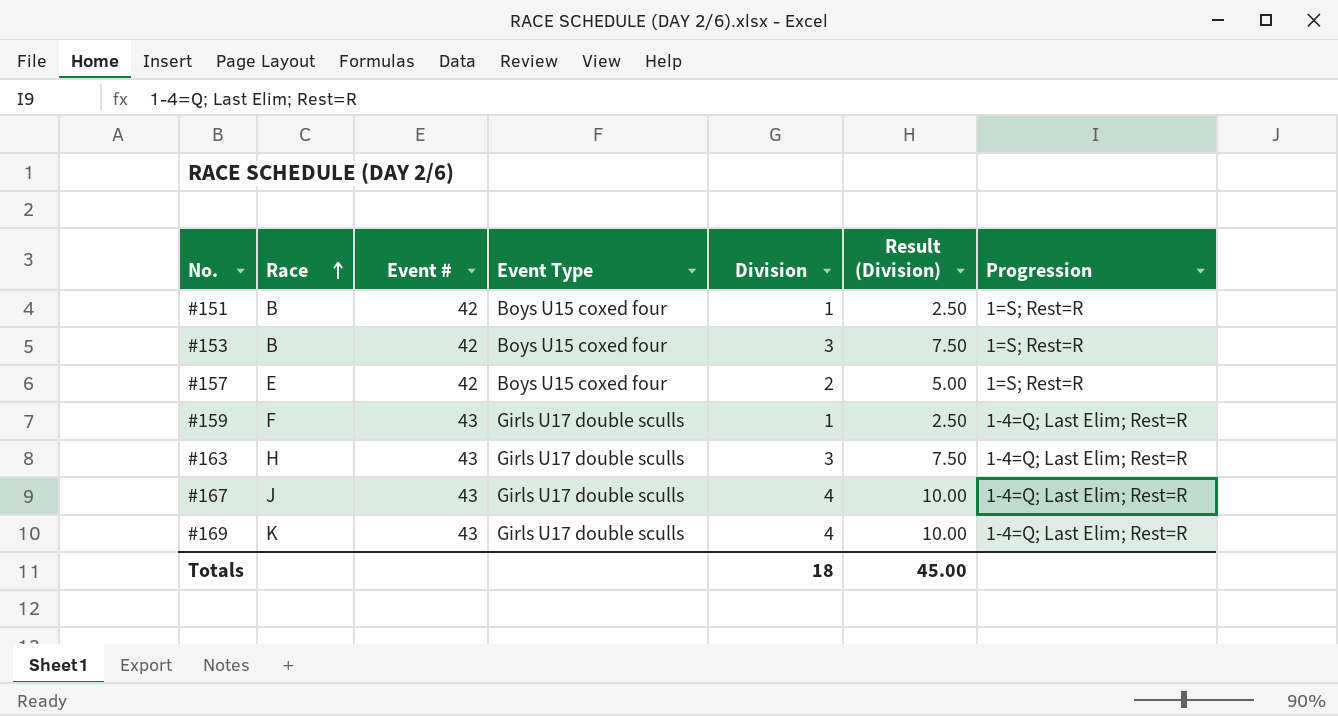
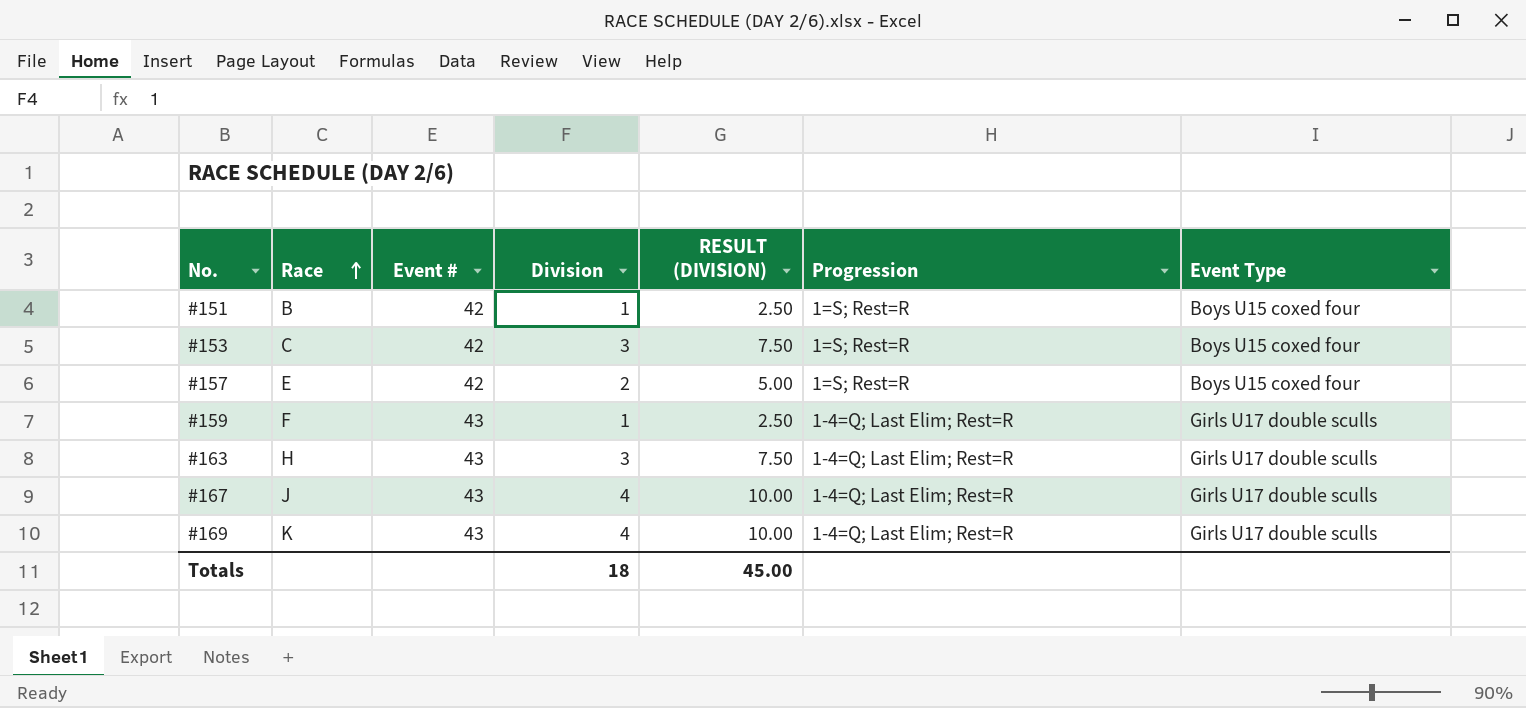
column name: Result (Division) -> RESULT (DIVISION)
column Event Type | position: 4 -> 7
#153 | Race: B -> C

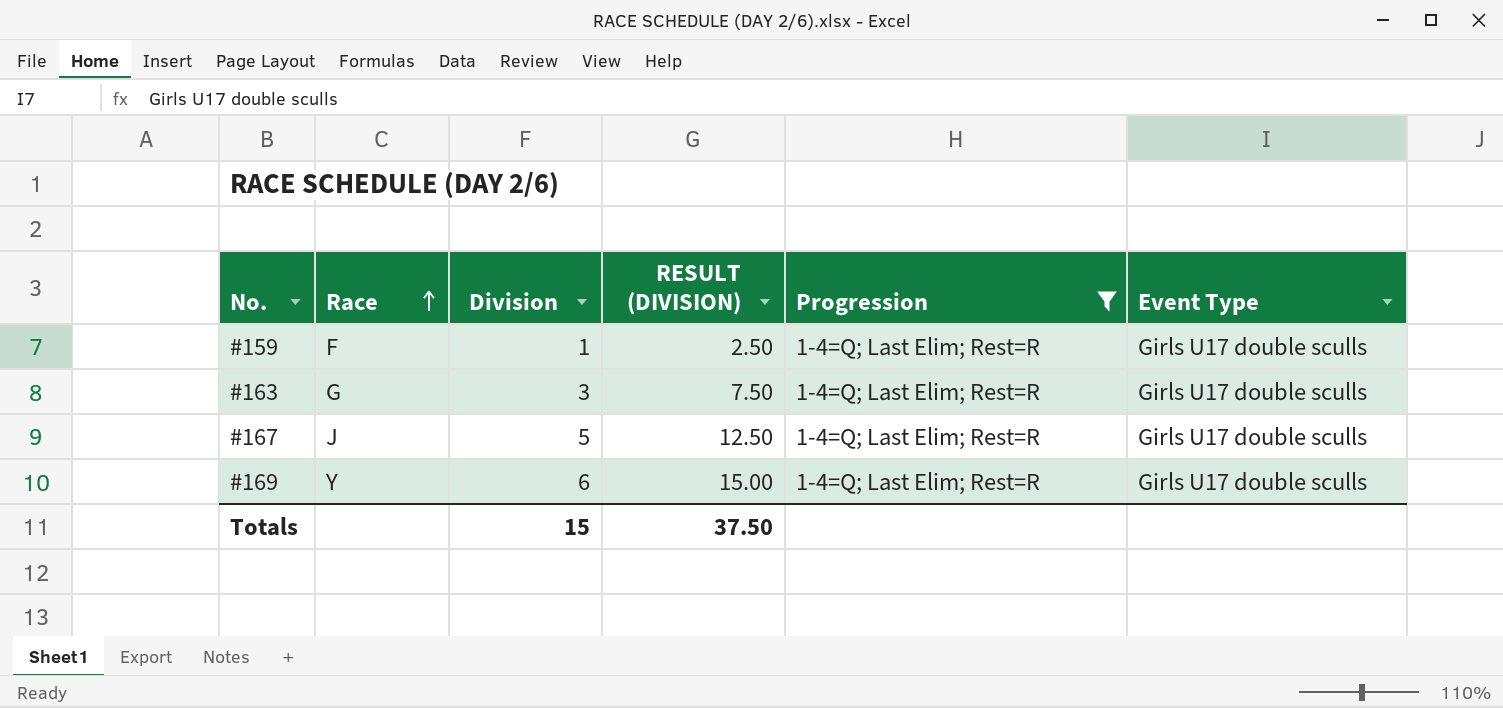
filter: none -> Progression = 1-4=Q; Last Elim; Rest=R
column Event # | position: 3 -> none
#163 | Race: H -> G
#167 | Division: 4 -> 5
#167 | RESULT (DIVISION): 10.00 -> 12.50
#169 | Race: K -> Y
#169 | Division: 4 -> 6
#169 | RESULT (DIVISION): 10.00 -> 15.00
Totals | Division: 18 -> 15
Totals | RESULT (DIVISION): 45.00 -> 37.50

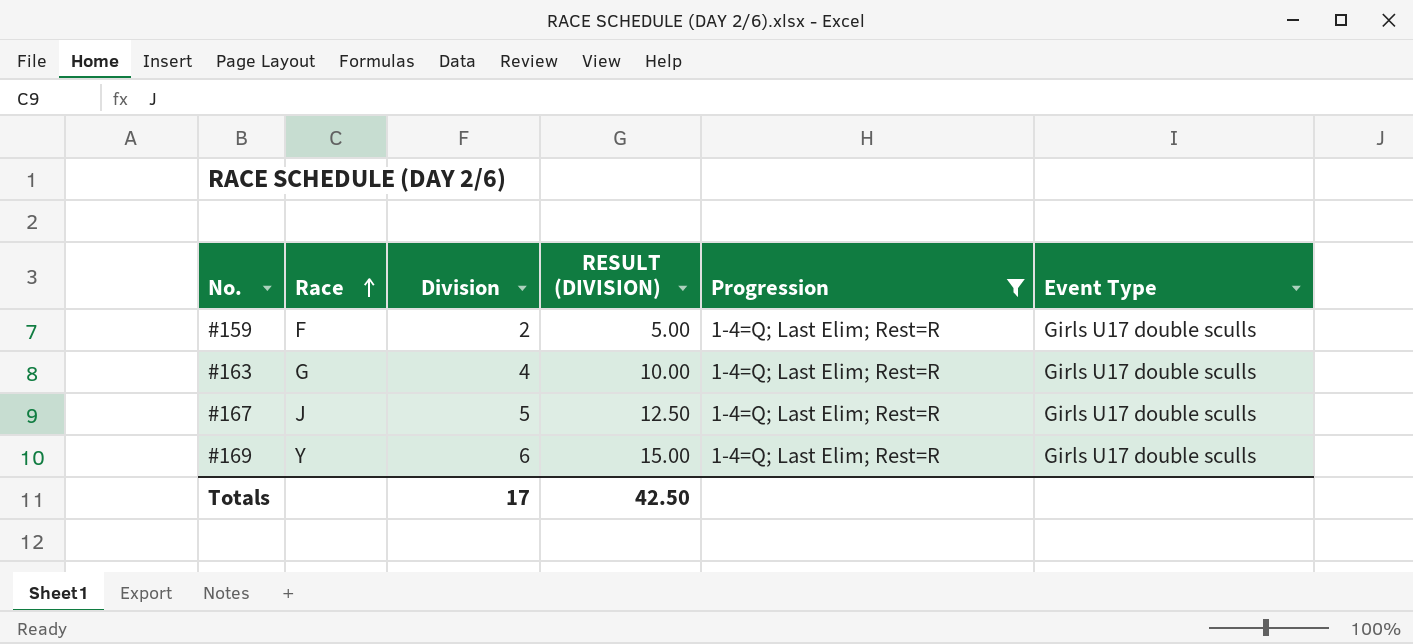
#159 | Division: 1 -> 2
#159 | RESULT (DIVISION): 2.50 -> 5.00
#163 | Division: 3 -> 4
#163 | RESULT (DIVISION): 7.50 -> 10.00
Totals | Division: 15 -> 17
Totals | RESULT (DIVISION): 37.50 -> 42.50

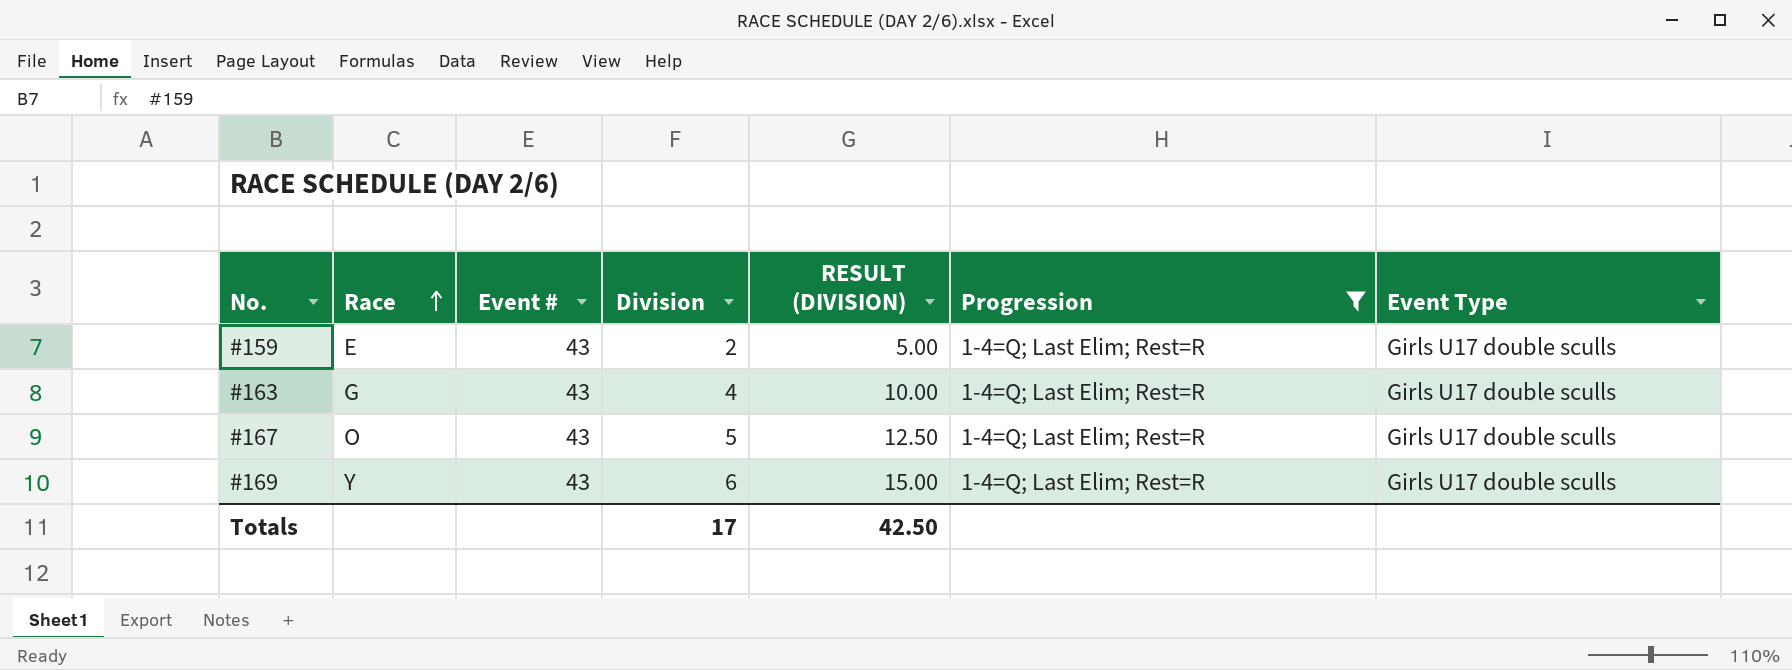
column Event # | position: none -> 3
#159 | Race: F -> E
#167 | Race: J -> O

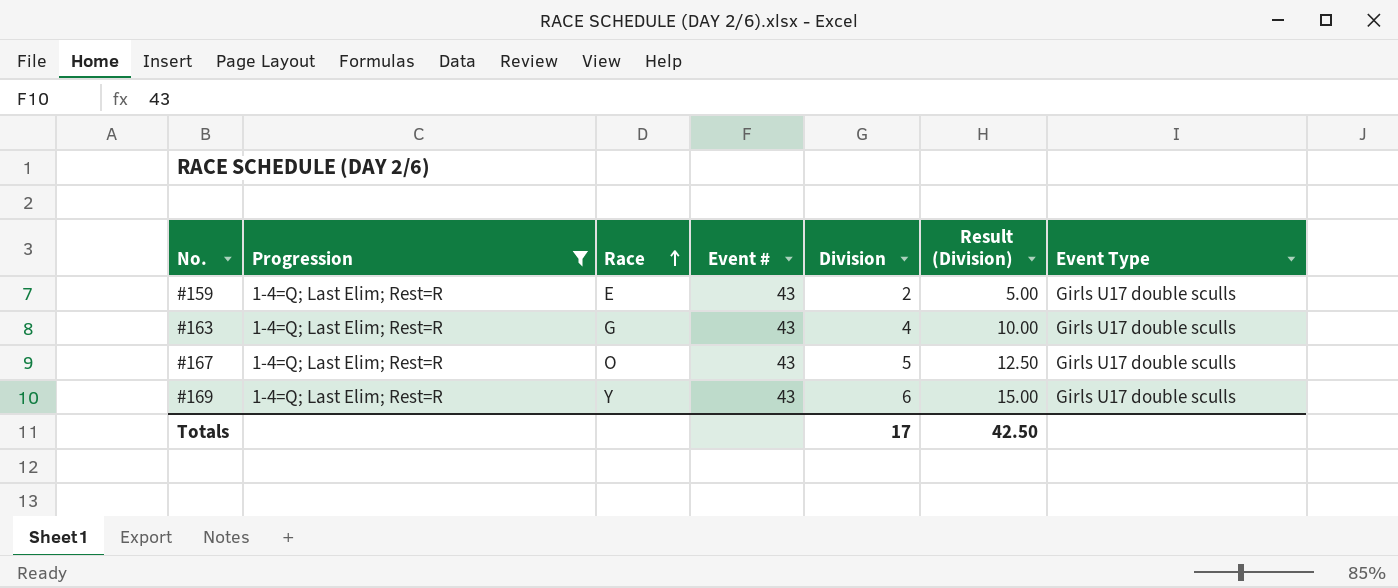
column Progression | position: 6 -> 2
column name: RESULT (DIVISION) -> Result (Division)

